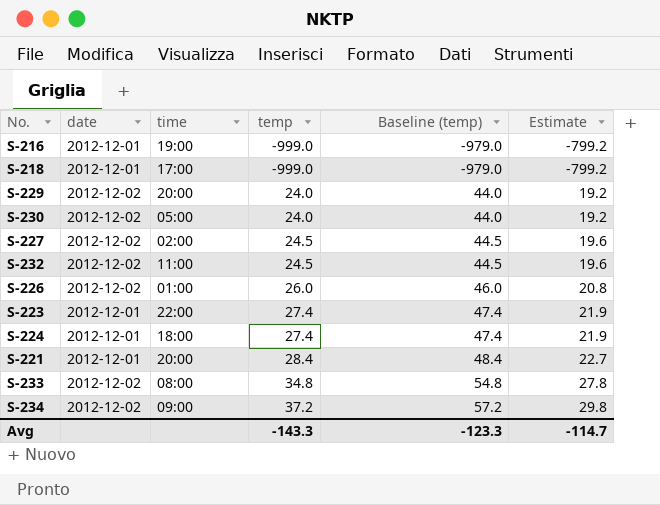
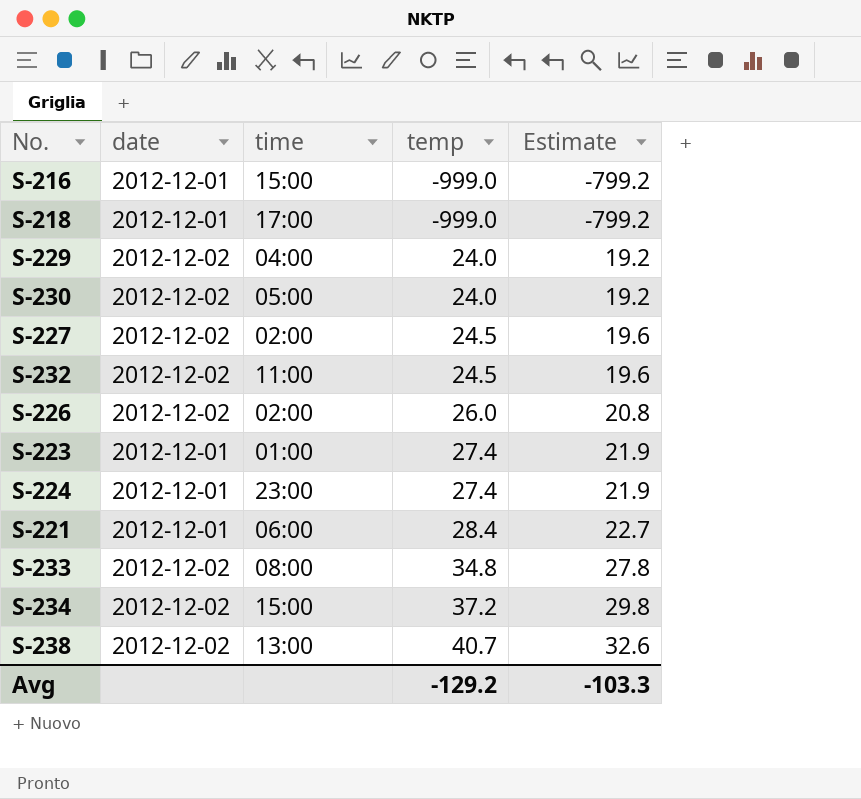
column Baseline (temp) | formula: [temp] + 20 -> none
S-216 | time: 19:00 -> 15:00
S-229 | time: 20:00 -> 04:00
S-226 | time: 01:00 -> 02:00
S-223 | time: 22:00 -> 01:00
S-224 | time: 18:00 -> 23:00
S-221 | time: 20:00 -> 06:00
S-234 | time: 09:00 -> 15:00
row S-238: none -> 2012-12-02 | 13:00 | 40.7 | 32.6
Avg | temp: -143.3 -> -129.2
Avg | Estimate: -114.7 -> -103.3

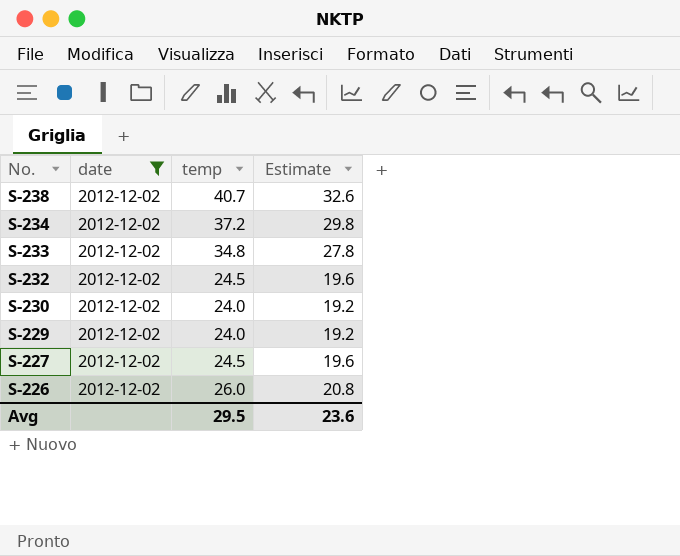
filter: none -> date = 2012-12-02
row order: temp ascending -> No. descending
column time | position: 3 -> none
Avg | temp: -129.2 -> 29.5
Avg | Estimate: -103.3 -> 23.6

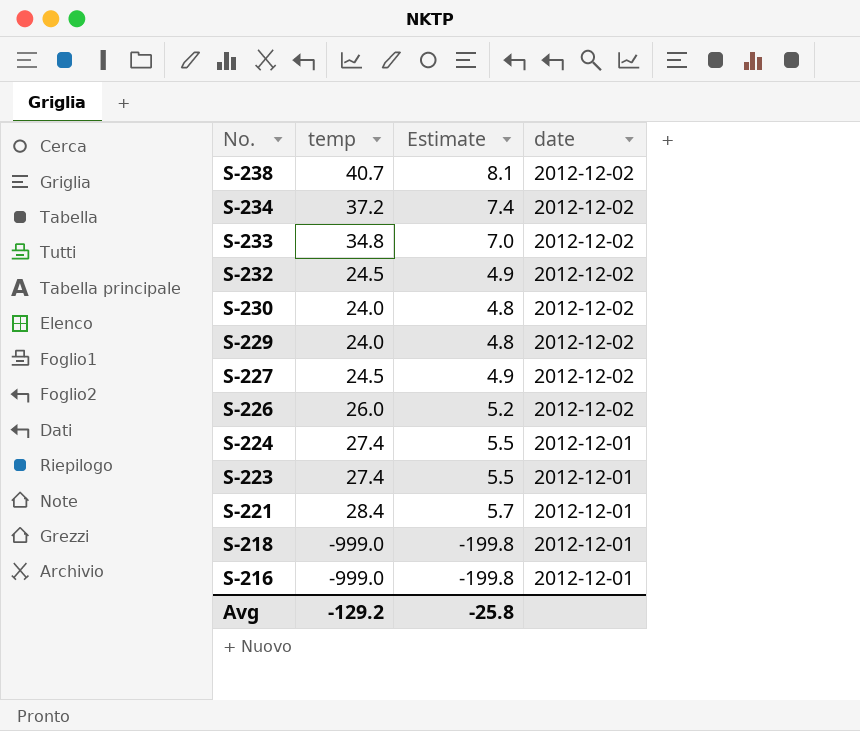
filter: date = 2012-12-02 -> none
column Estimate | formula: [temp] * 0.8 -> [temp] * 0.2
column date | position: 2 -> 4
Avg | temp: 29.5 -> -129.2
Avg | Estimate: 23.6 -> -25.8

